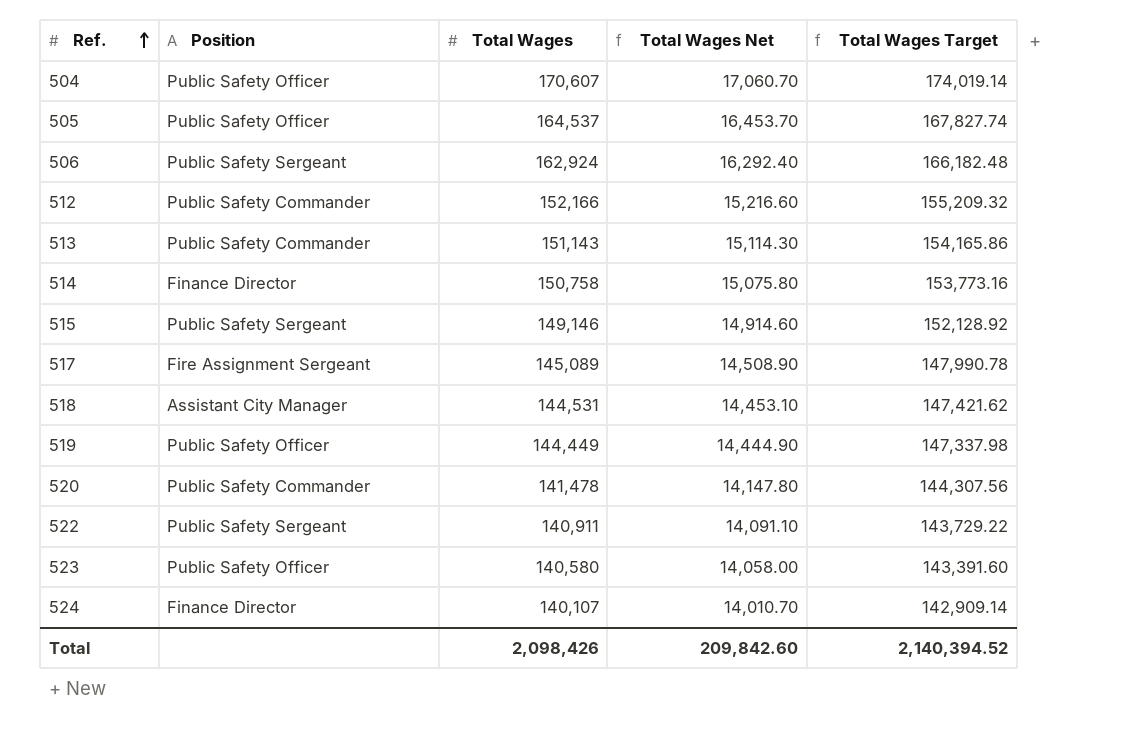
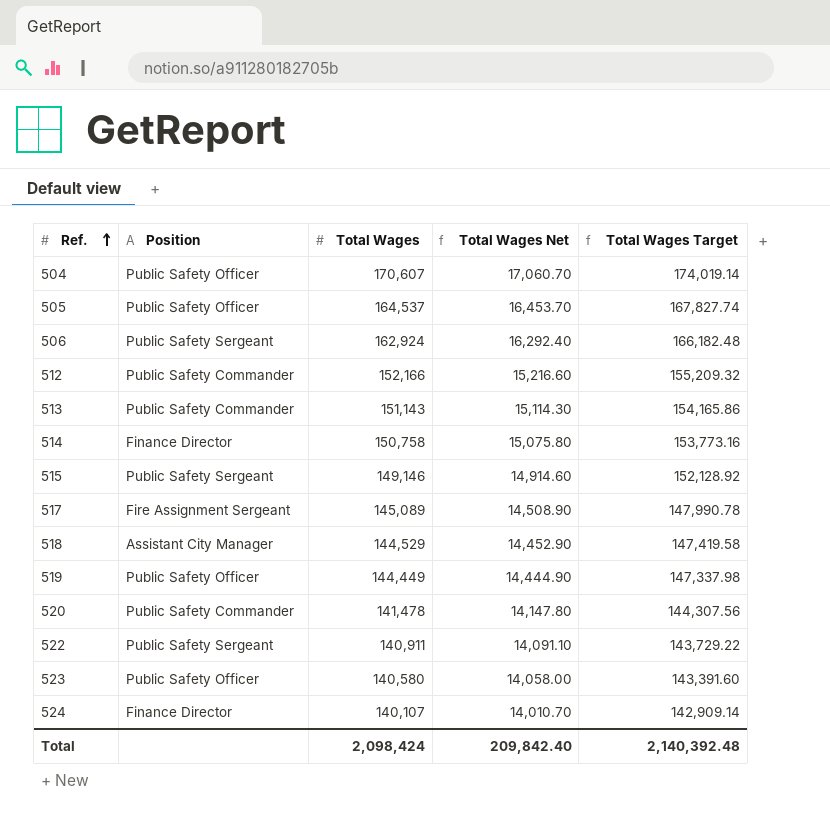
518 | Total Wages: 144,531 -> 144,529
518 | Total Wages Net: 14,453.10 -> 14,452.90
518 | Total Wages Target: 147,421.62 -> 147,419.58
Total | Total Wages: 2,098,426 -> 2,098,424
Total | Total Wages Net: 209,842.60 -> 209,842.40
Total | Total Wages Target: 2,140,394.52 -> 2,140,392.48

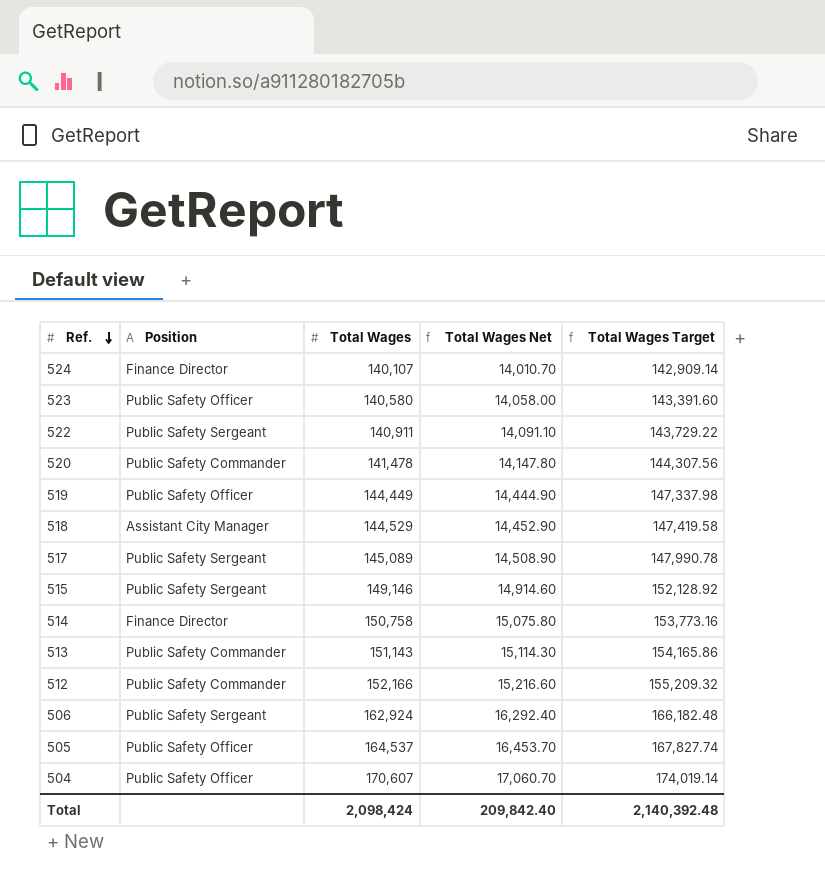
row order: Ref. ascending -> Ref. descending
517 | Position: Fire Assignment Sergeant -> Public Safety Sergeant

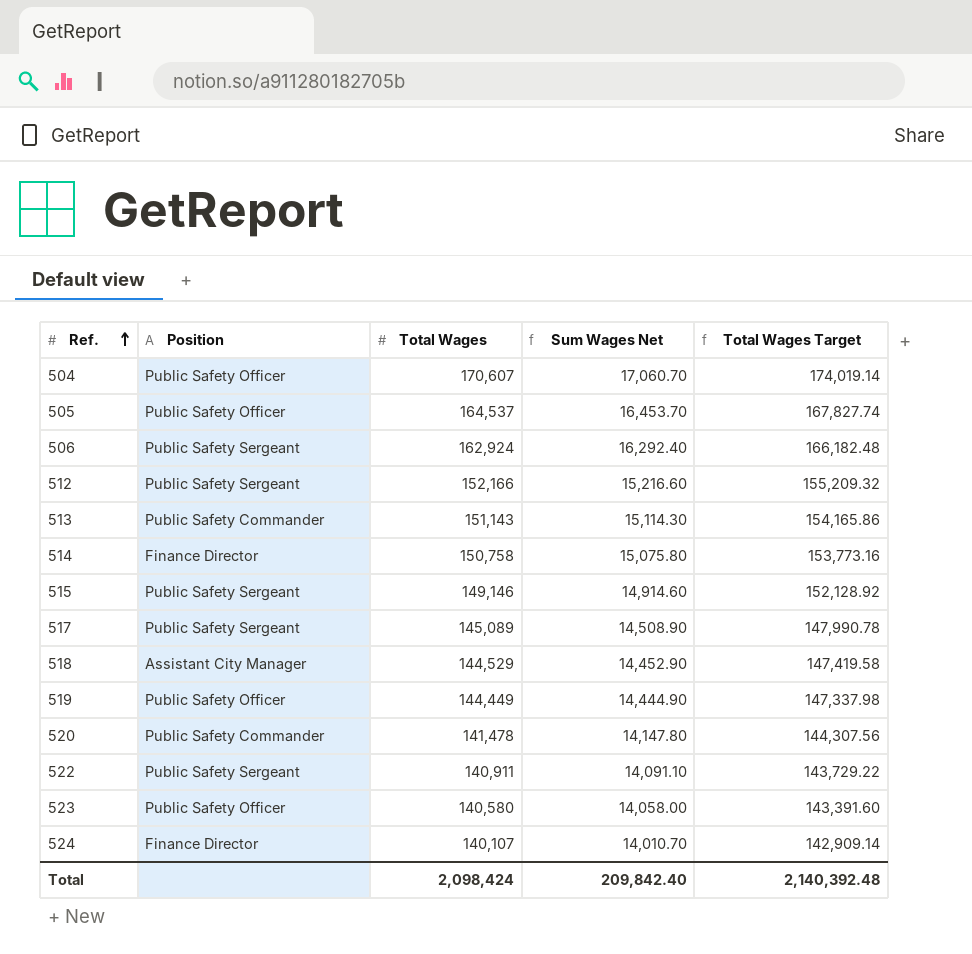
row order: Ref. descending -> Ref. ascending
column name: Total Wages Net -> Sum Wages Net
512 | Position: Public Safety Commander -> Public Safety Sergeant

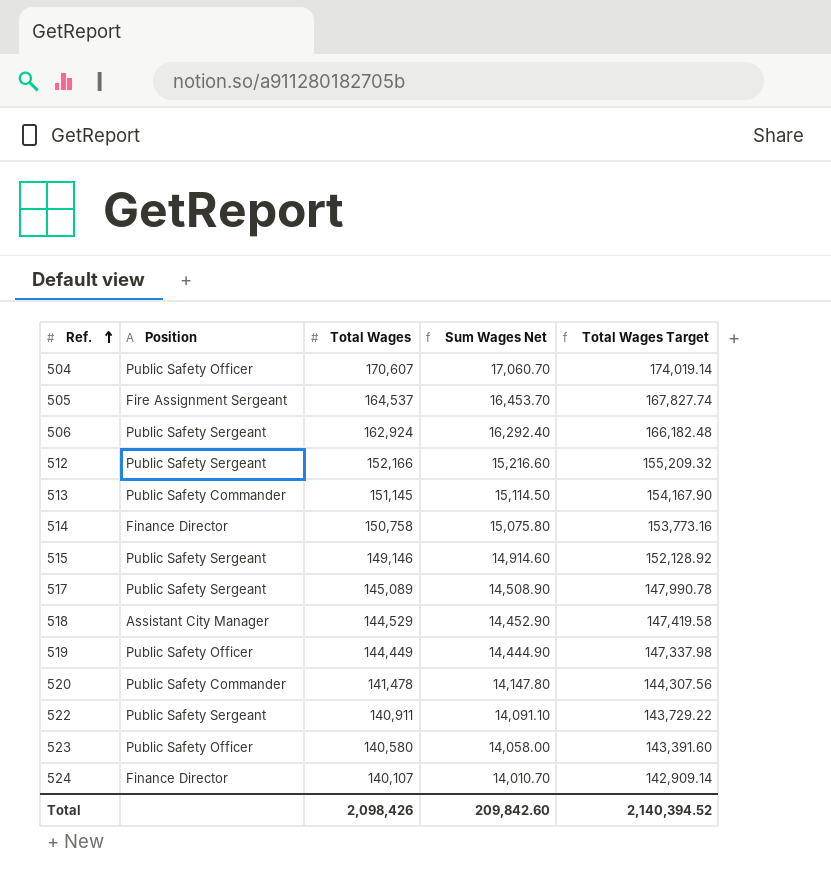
505 | Position: Public Safety Officer -> Fire Assignment Sergeant
513 | Total Wages: 151,143 -> 151,145
513 | Sum Wages Net: 15,114.30 -> 15,114.50
513 | Total Wages Target: 154,165.86 -> 154,167.90
Total | Total Wages: 2,098,424 -> 2,098,426
Total | Sum Wages Net: 209,842.40 -> 209,842.60
Total | Total Wages Target: 2,140,392.48 -> 2,140,394.52

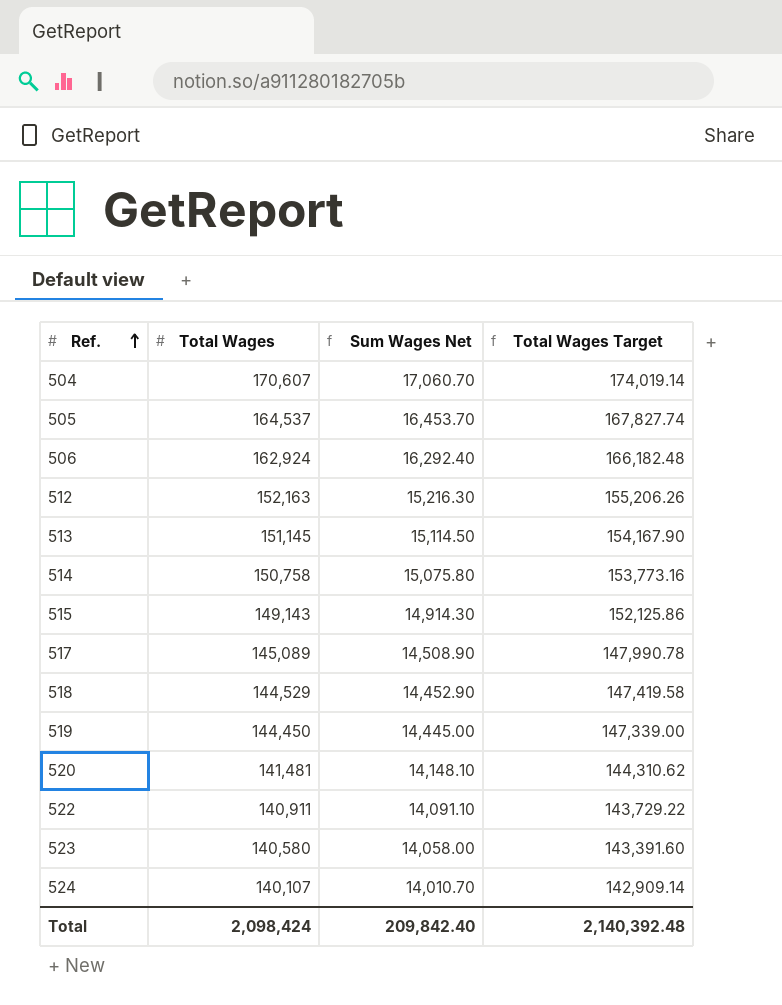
column Position | position: 2 -> none
512 | Total Wages: 152,166 -> 152,163
512 | Sum Wages Net: 15,216.60 -> 15,216.30
512 | Total Wages Target: 155,209.32 -> 155,206.26
515 | Total Wages: 149,146 -> 149,143
515 | Sum Wages Net: 14,914.60 -> 14,914.30
515 | Total Wages Target: 152,128.92 -> 152,125.86
519 | Total Wages: 144,449 -> 144,450
519 | Sum Wages Net: 14,444.90 -> 14,445.00
519 | Total Wages Target: 147,337.98 -> 147,339.00
520 | Total Wages: 141,478 -> 141,481
520 | Sum Wages Net: 14,147.80 -> 14,148.10
520 | Total Wages Target: 144,307.56 -> 144,310.62
Total | Total Wages: 2,098,426 -> 2,098,424
Total | Sum Wages Net: 209,842.60 -> 209,842.40
Total | Total Wages Target: 2,140,394.52 -> 2,140,392.48

